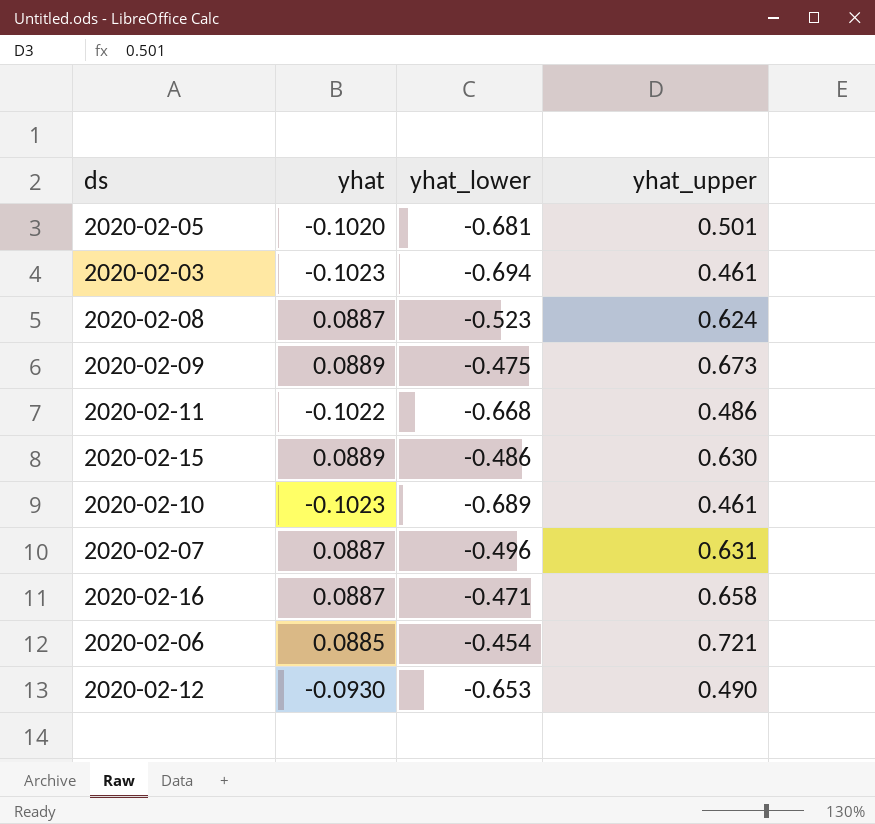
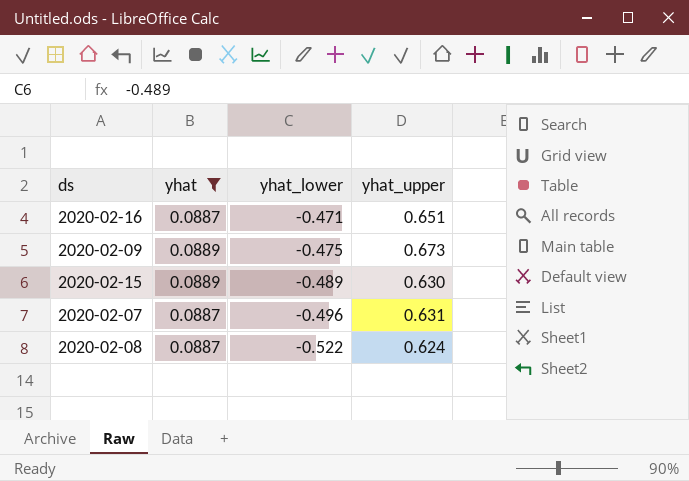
filter: none -> yhat >= 0.0887
row order: none -> yhat_lower descending
2020-02-16 | yhat_upper: 0.658 -> 0.651
2020-02-15 | yhat_lower: -0.486 -> -0.489
2020-02-08 | yhat_lower: -0.523 -> -0.522

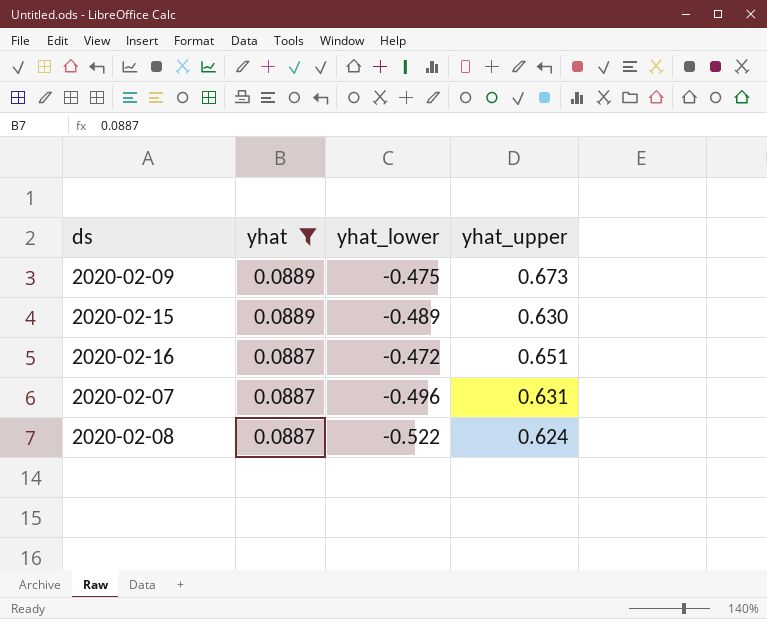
row order: yhat_lower descending -> yhat descending
2020-02-16 | yhat_lower: -0.471 -> -0.472

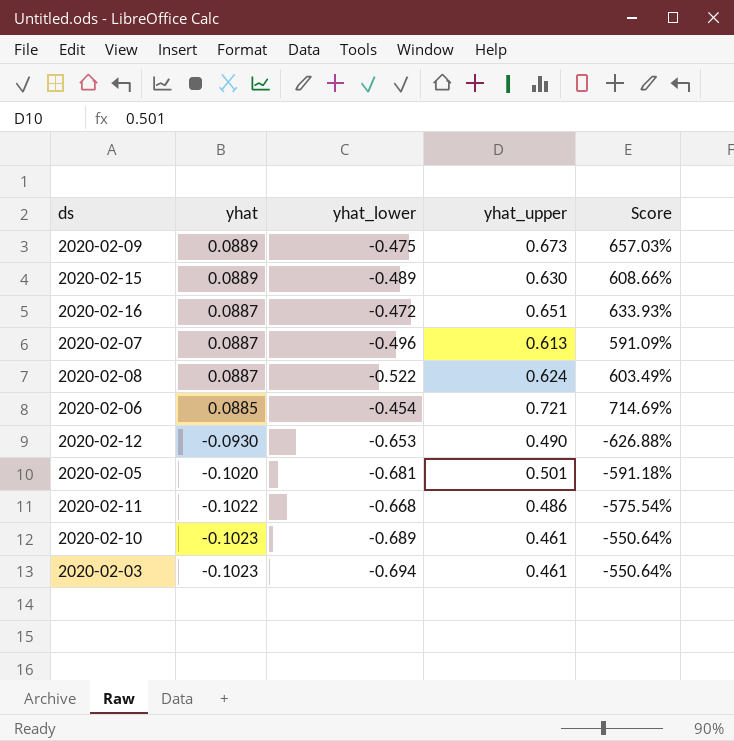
filter: yhat >= 0.0887 -> none
column Score | formula: none -> ([yhat_upper] - [yhat]) / [yhat]
2020-02-07 | yhat_upper: 0.631 -> 0.613

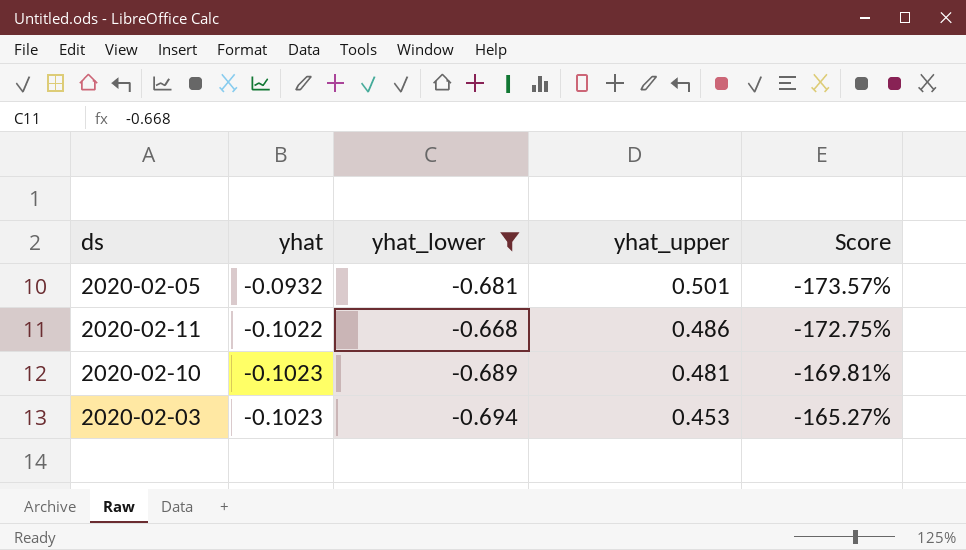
filter: none -> yhat_lower <= -0.668
column Score | formula: ([yhat_upper] - [yhat]) / [yhat] -> ([yhat_upper] - [yhat_lower]) / [yhat_lower]
2020-02-05 | yhat: -0.1020 -> -0.0932
2020-02-10 | yhat_upper: 0.461 -> 0.481
2020-02-03 | yhat_upper: 0.461 -> 0.453

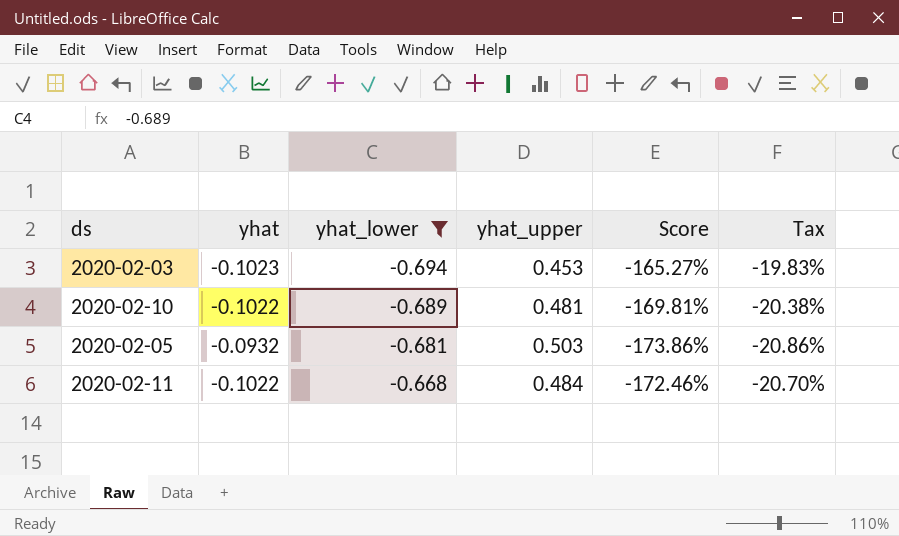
row order: yhat descending -> yhat_lower ascending
column Tax | formula: none -> [Score] * 0.12
2020-02-10 | yhat: -0.1023 -> -0.1022
2020-02-05 | yhat_upper: 0.501 -> 0.503
2020-02-05 | Score: -173.57% -> -173.86%
2020-02-11 | yhat_upper: 0.486 -> 0.484
2020-02-11 | Score: -172.75% -> -172.46%

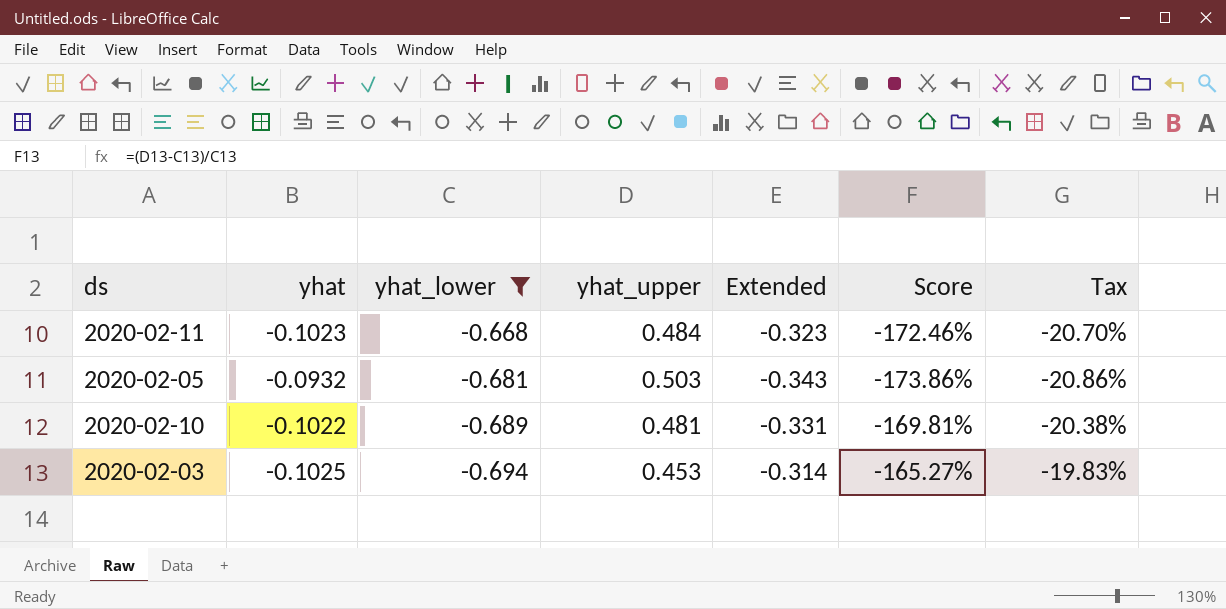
row order: yhat_lower ascending -> yhat_lower descending
column Extended | formula: none -> [yhat_lower] * [yhat_upper]
2020-02-11 | yhat: -0.1022 -> -0.1023
2020-02-03 | yhat: -0.1023 -> -0.1025

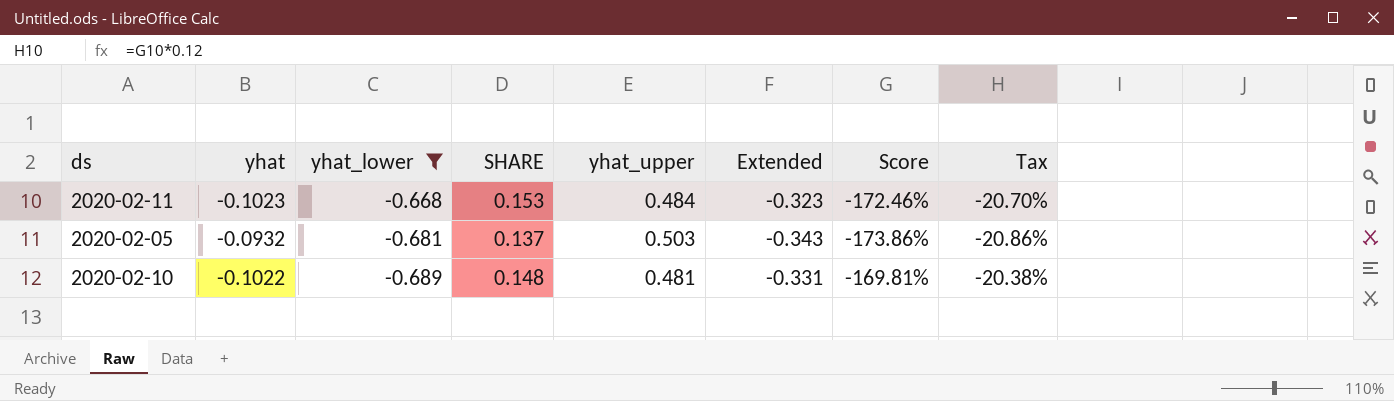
column SHARE | formula: none -> [yhat] / [yhat_lower]
row 2020-02-03: -0.1025 | -0.694 | 0.453 | -0.314 | -165.27% | -19.83% -> none

